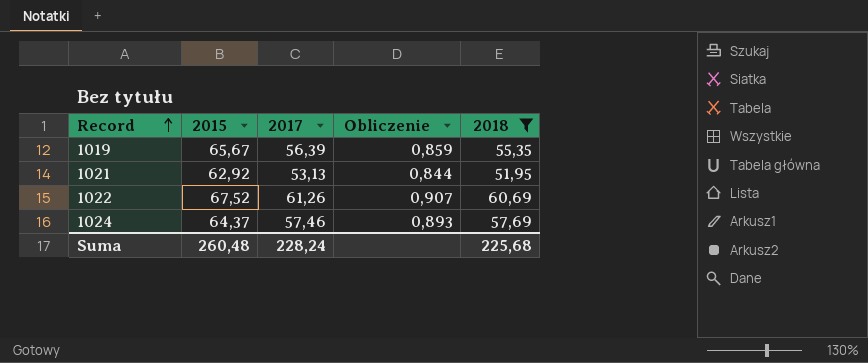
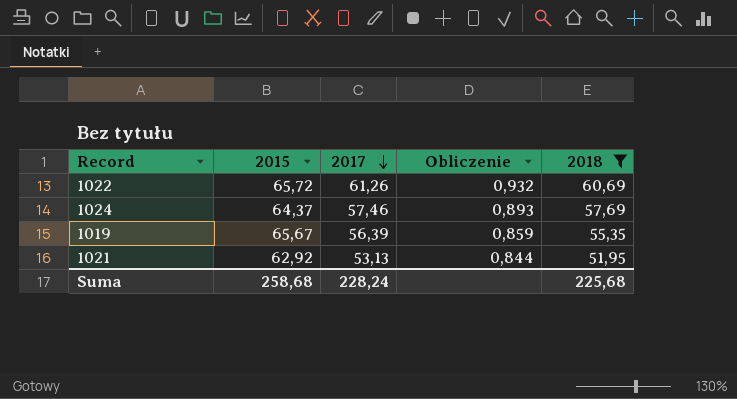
row order: Record ascending -> 2017 descending
1022 | 2015: 67,52 -> 65,72
1022 | Obliczenie: 0,907 -> 0,932
Suma | 2015: 260,48 -> 258,68

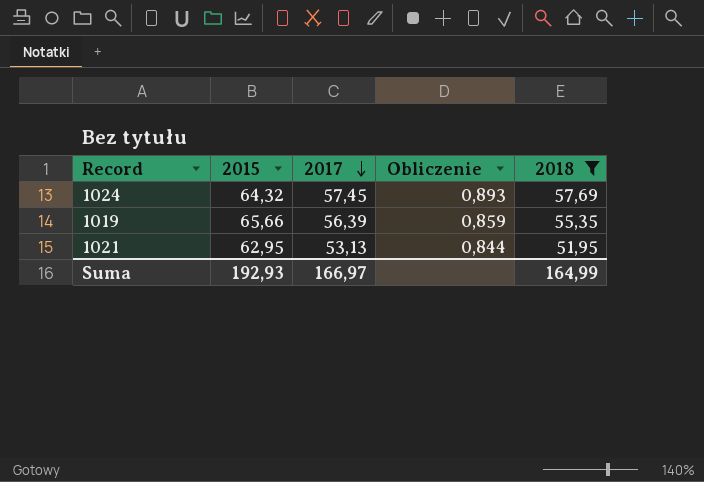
row 1022: 65,72 | 61,26 | 0,932 | 60,69 -> none
1024 | 2015: 64,37 -> 64,32
1024 | 2017: 57,46 -> 57,45
1019 | 2015: 65,67 -> 65,66
1021 | 2015: 62,92 -> 62,95
Suma | 2015: 258,68 -> 192,93
Suma | 2017: 228,24 -> 166,97
Suma | 2018: 225,68 -> 164,99

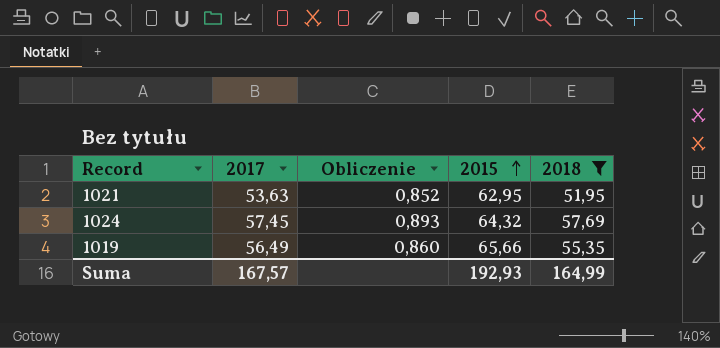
row order: 2017 descending -> 2015 ascending
column 2015 | position: 2 -> 4
1021 | 2017: 53,13 -> 53,63
1021 | Obliczenie: 0,844 -> 0,852
1019 | 2017: 56,39 -> 56,49
1019 | Obliczenie: 0,859 -> 0,860
Suma | 2017: 166,97 -> 167,57

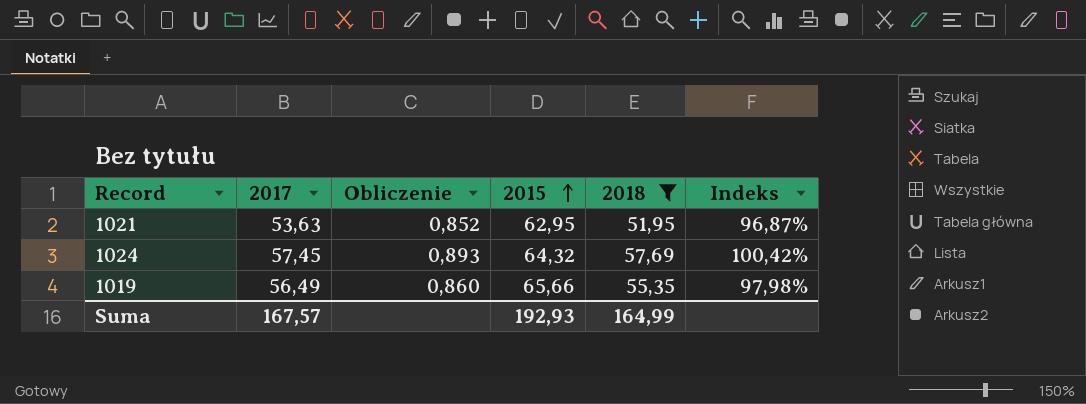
column Indeks | formula: none -> [2018] / [2017]

